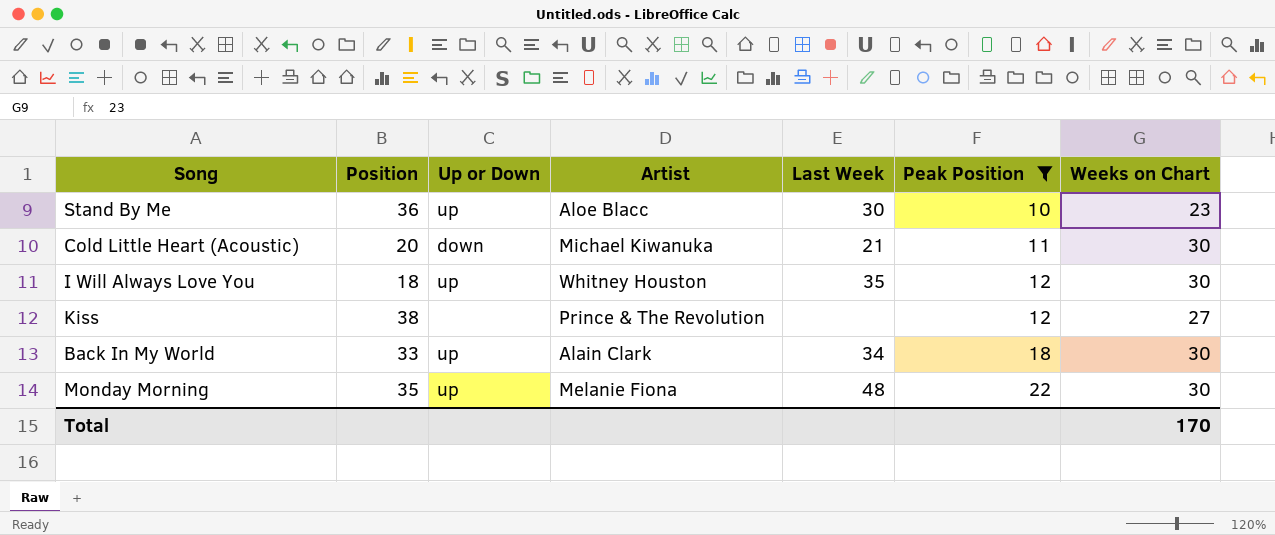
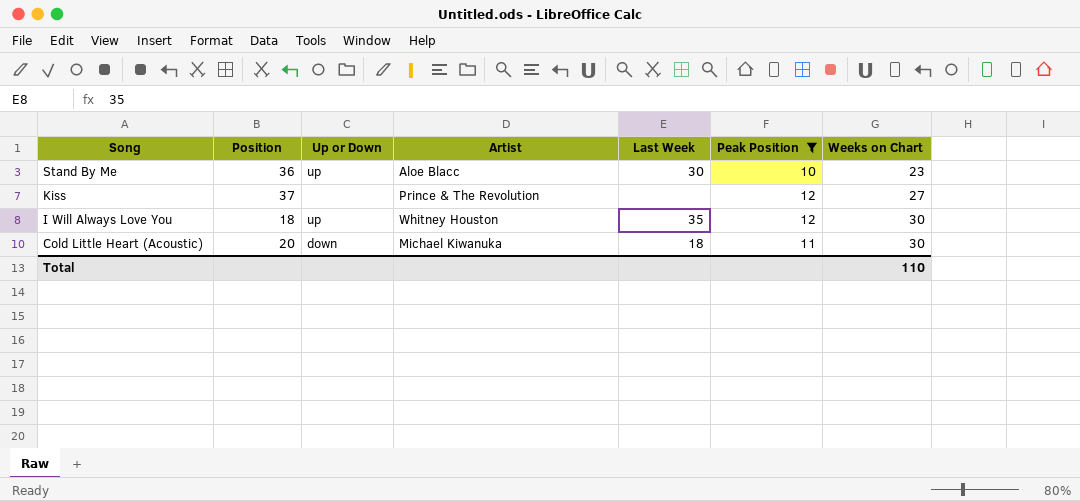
row order: Peak Position ascending -> Song descending
row Back In My World: 33 | up | Alain Clark | 34 | 18 | 30 -> none
row Monday Morning: 35 | up | Melanie Fiona | 48 | 22 | 30 -> none
Kiss | Position: 38 -> 37
Cold Little Heart (Acoustic) | Last Week: 21 -> 18
Total | Weeks on Chart: 170 -> 110

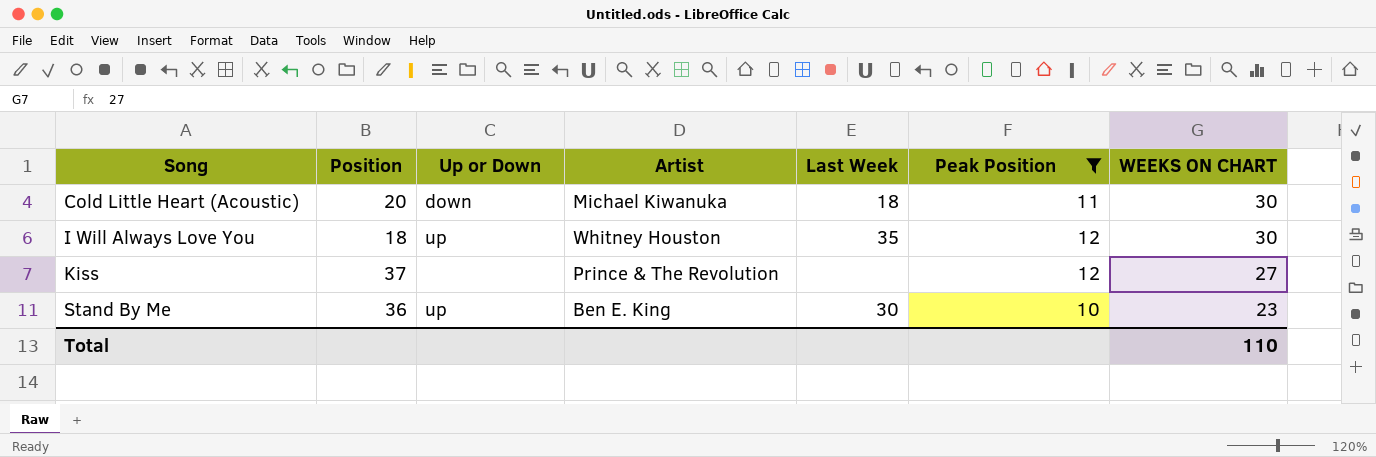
row order: Song descending -> Song ascending
column name: Weeks on Chart -> WEEKS ON CHART
Stand By Me | Artist: Aloe Blacc -> Ben E. King

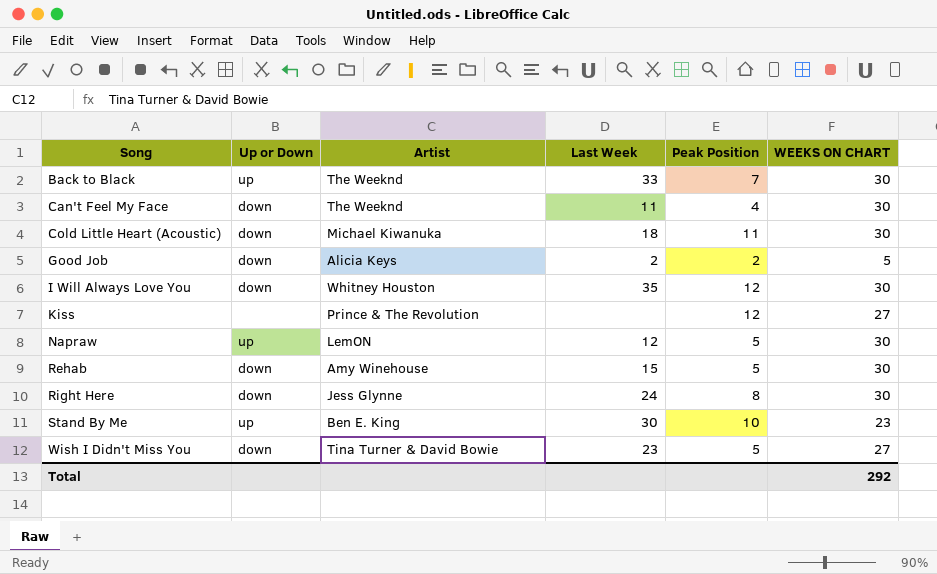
filter: Peak Position >= 10 -> none
column Position | position: 2 -> none
I Will Always Love You | Up or Down: up -> down
Total | WEEKS ON CHART: 110 -> 292

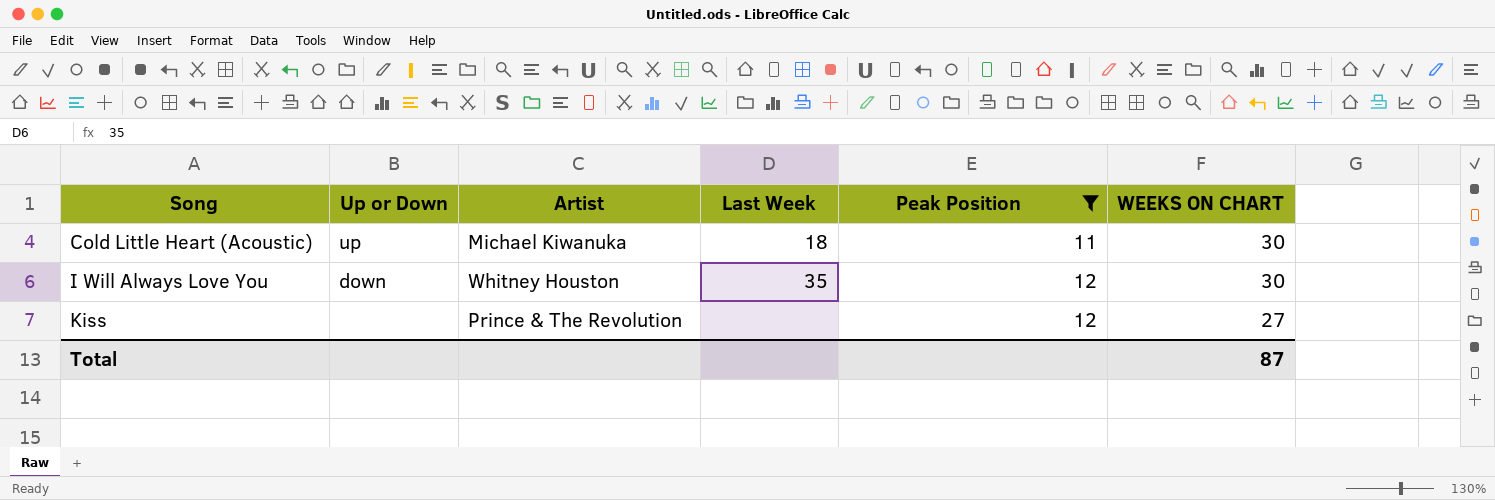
filter: none -> Peak Position >= 11
Cold Little Heart (Acoustic) | Up or Down: down -> up
Total | WEEKS ON CHART: 292 -> 87

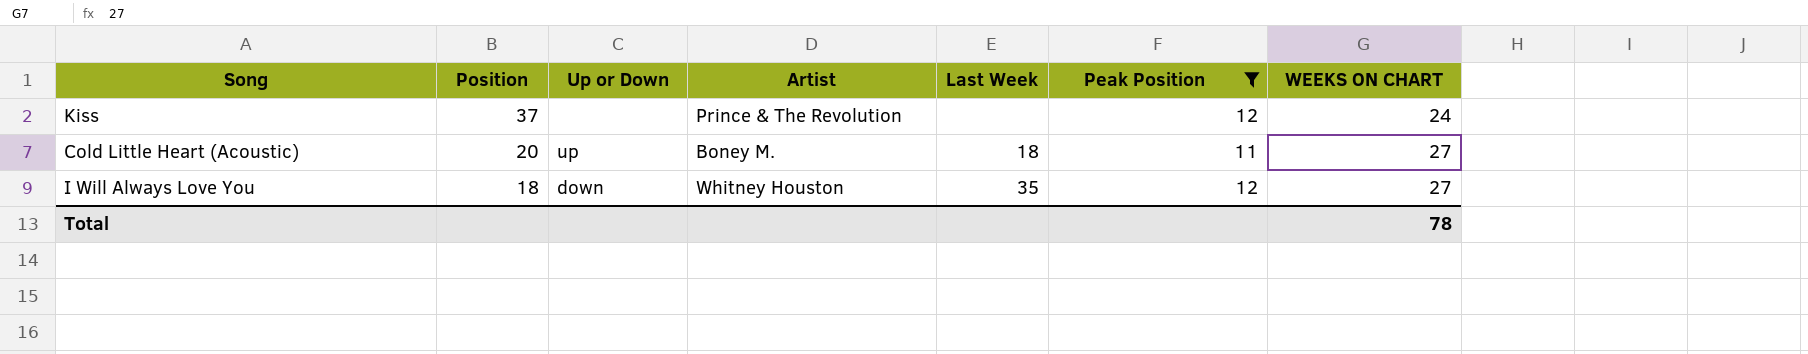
row order: Song ascending -> Position descending
column Position | position: none -> 2
Kiss | WEEKS ON CHART: 27 -> 24
Cold Little Heart (Acoustic) | Artist: Michael Kiwanuka -> Boney M.
Cold Little Heart (Acoustic) | WEEKS ON CHART: 30 -> 27
I Will Always Love You | WEEKS ON CHART: 30 -> 27
Total | WEEKS ON CHART: 87 -> 78

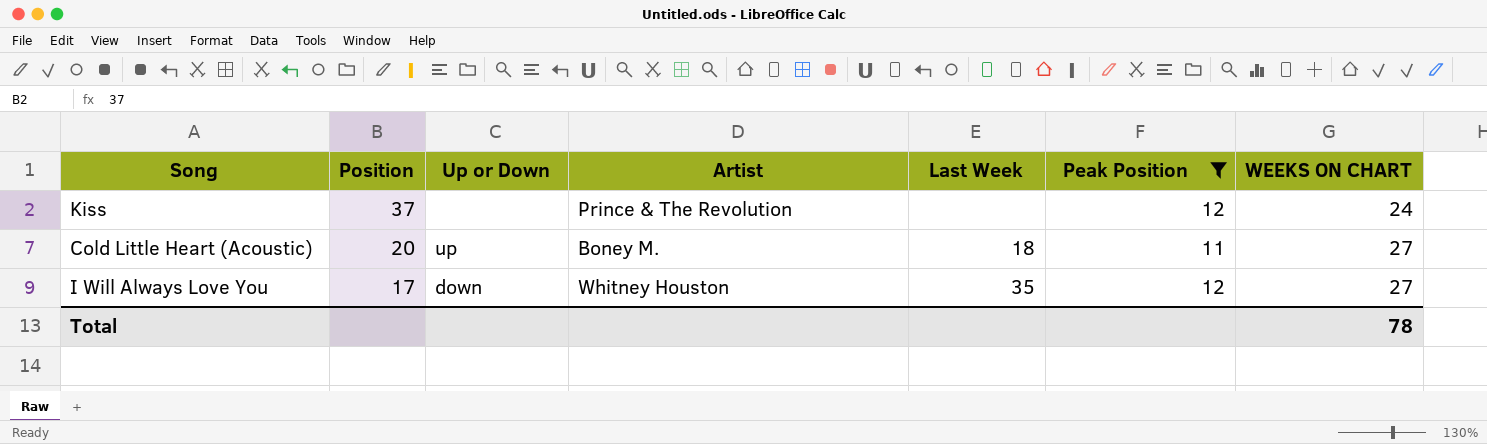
I Will Always Love You | Position: 18 -> 17

